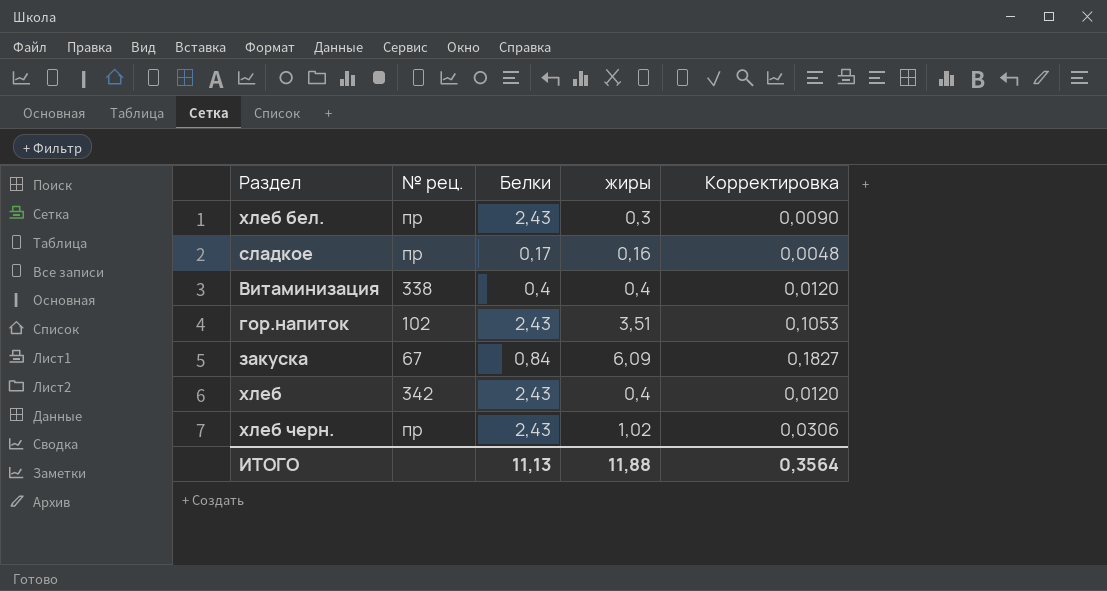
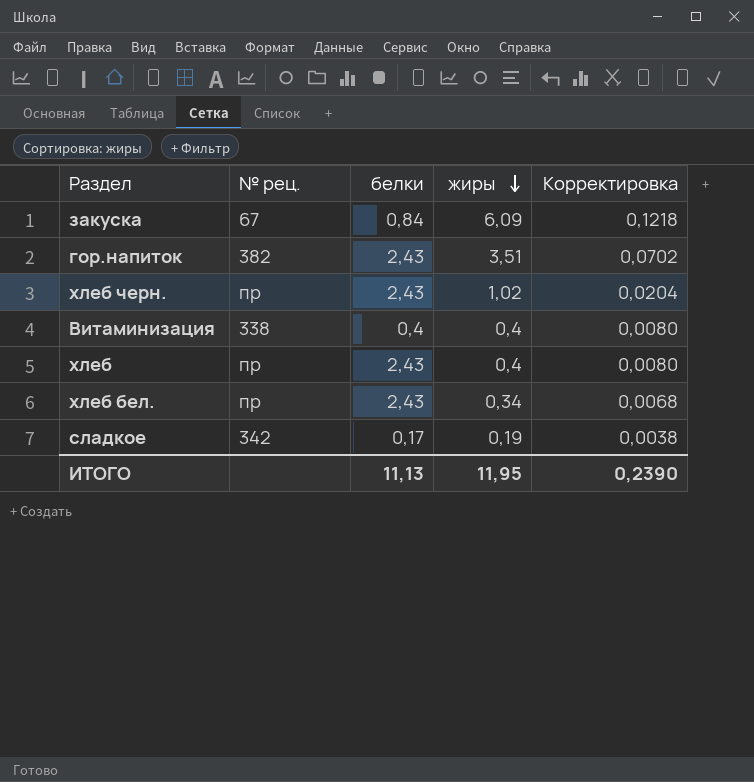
row order: none -> жиры descending
column name: Белки -> белки
column Корректировка | formula: [жиры] * 0,03 -> [жиры] * 0,02
гор.напиток | № рец.: 102 -> 382
хлеб | № рец.: 342 -> пр
хлеб бел. | жиры: 0,3 -> 0,34
сладкое | № рец.: пр -> 342
сладкое | жиры: 0,16 -> 0,19
ИТОГО | жиры: 11,88 -> 11,95
ИТОГО | Корректировка: 0,3564 -> 0,2390

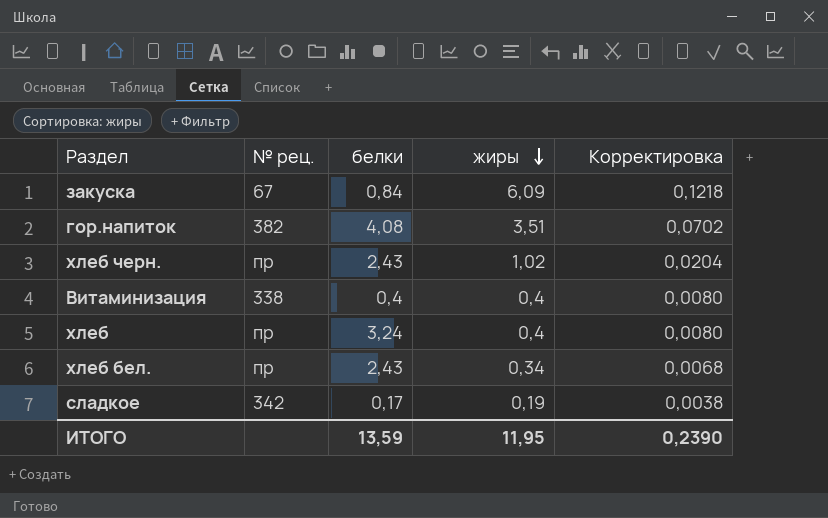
гор.напиток | белки: 2,43 -> 4,08
хлеб | белки: 2,43 -> 3,24
ИТОГО | белки: 11,13 -> 13,59

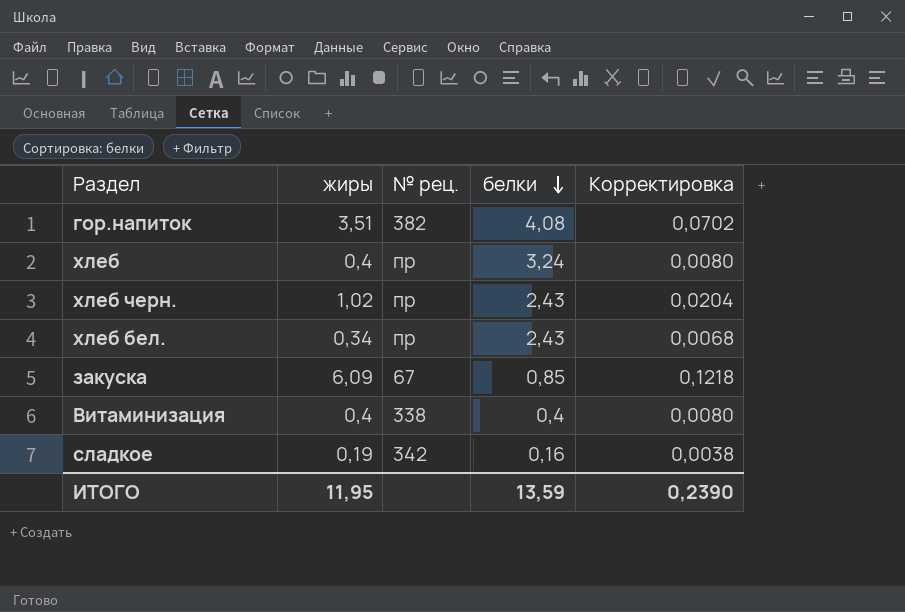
row order: жиры descending -> белки descending
column жиры | position: 4 -> 2
закуска | белки: 0,84 -> 0,85
сладкое | белки: 0,17 -> 0,16

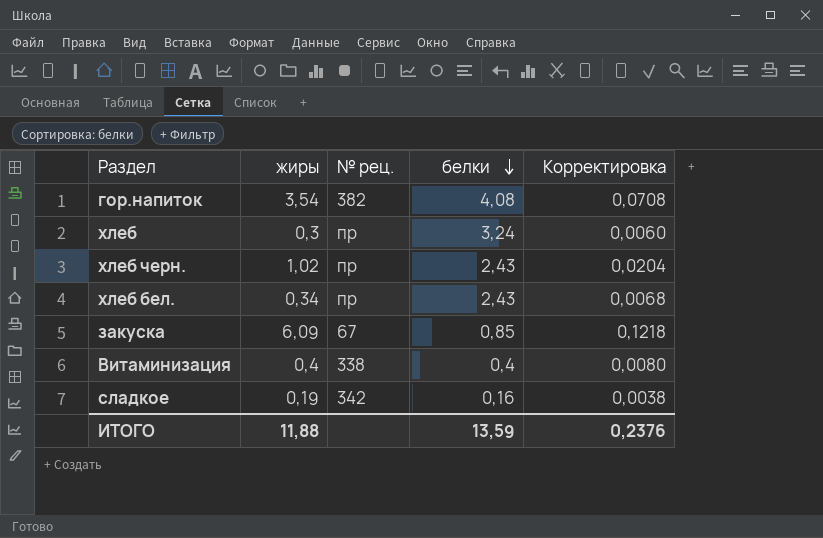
гор.напиток | жиры: 3,51 -> 3,54
гор.напиток | Корректировка: 0,0702 -> 0,0708
хлеб | жиры: 0,4 -> 0,3
хлеб | Корректировка: 0,0080 -> 0,0060
ИТОГО | жиры: 11,95 -> 11,88
ИТОГО | Корректировка: 0,2390 -> 0,2376

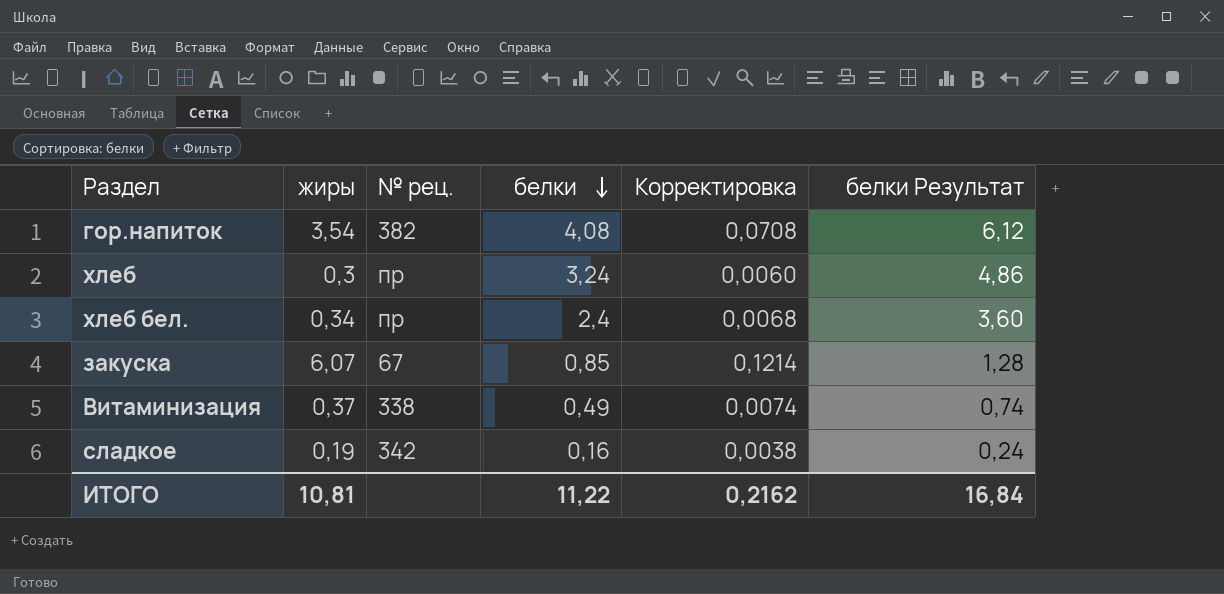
column белки Результат | formula: none -> [белки] * 1,5
row хлеб черн.: 1,02 | пр | 2,43 | 0,0204 -> none
хлеб бел. | белки: 2,43 -> 2,4
закуска | жиры: 6,09 -> 6,07
закуска | Корректировка: 0,1218 -> 0,1214
Витаминизация | жиры: 0,4 -> 0,37
Витаминизация | белки: 0,4 -> 0,49
Витаминизация | Корректировка: 0,0080 -> 0,0074
ИТОГО | жиры: 11,88 -> 10,81
ИТОГО | белки: 13,59 -> 11,22
ИТОГО | Корректировка: 0,2376 -> 0,2162

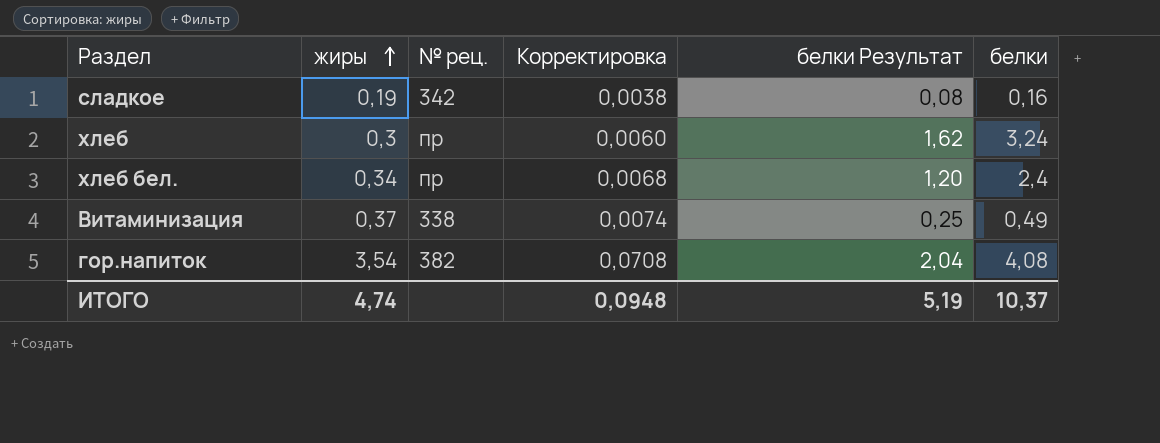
row order: белки descending -> жиры ascending
column белки Результат | formula: [белки] * 1,5 -> [белки] * 0,5
column белки | position: 4 -> 6
row закуска: 6,07 | 67 | 0,85 | 0,1214 | 1,28 -> none
ИТОГО | жиры: 10,81 -> 4,74
ИТОГО | Корректировка: 0,2162 -> 0,0948
ИТОГО | белки Результат: 16,84 -> 5,19
ИТОГО | белки: 11,22 -> 10,37

